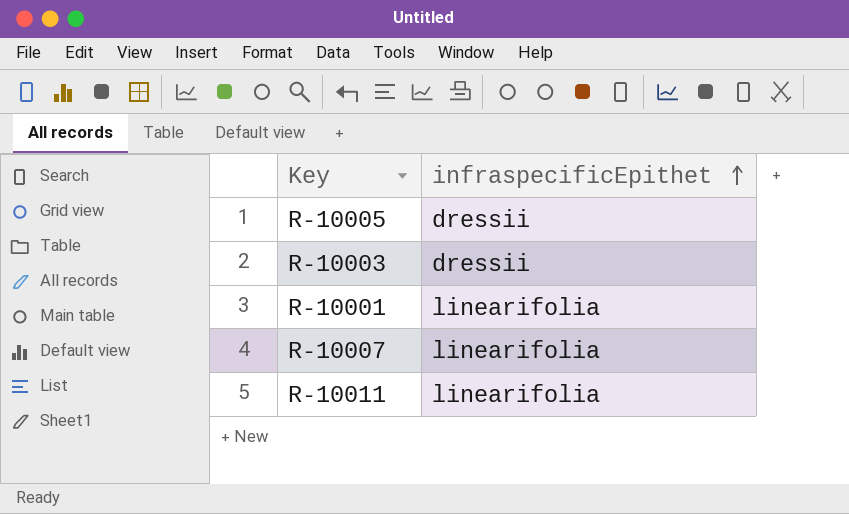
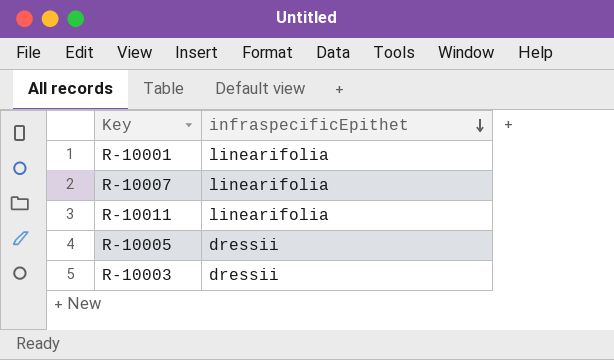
row order: infraspecificEpithet ascending -> infraspecificEpithet descending

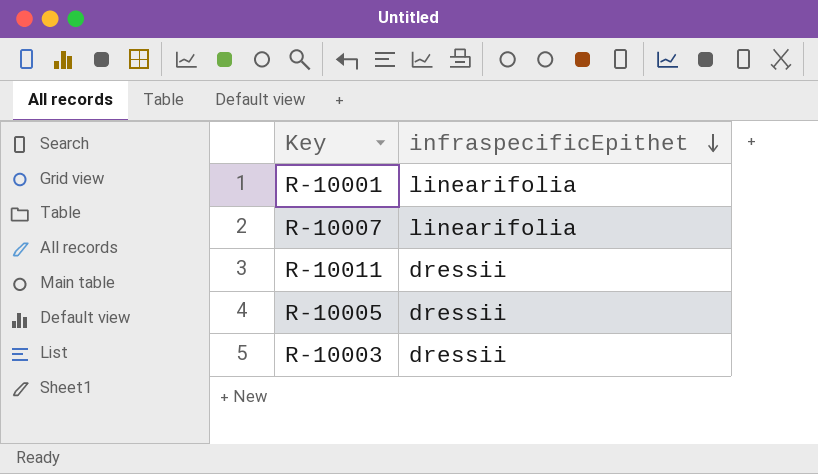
R-10011 | infraspecificEpithet: linearifolia -> dressii

